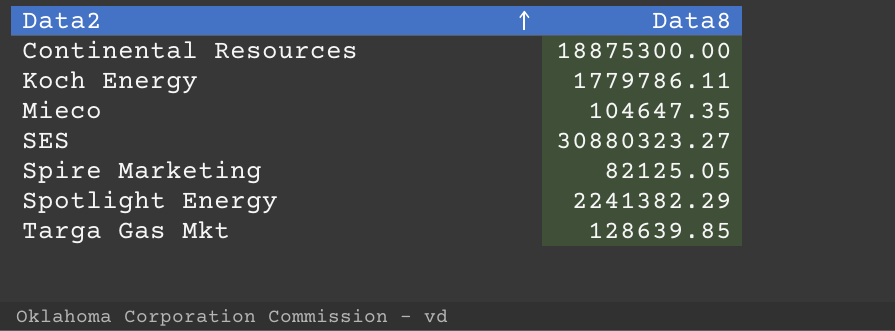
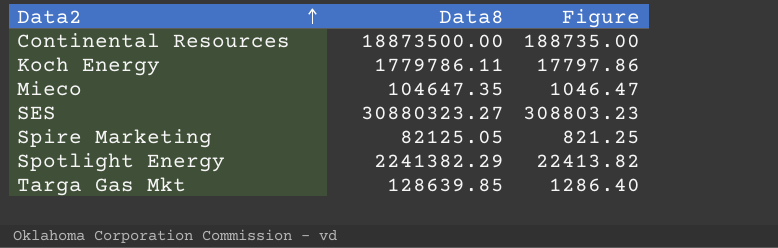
column Figure | formula: none -> [Data8] * 0.01
Continental Resources | Data8: 18875300.00 -> 18873500.00

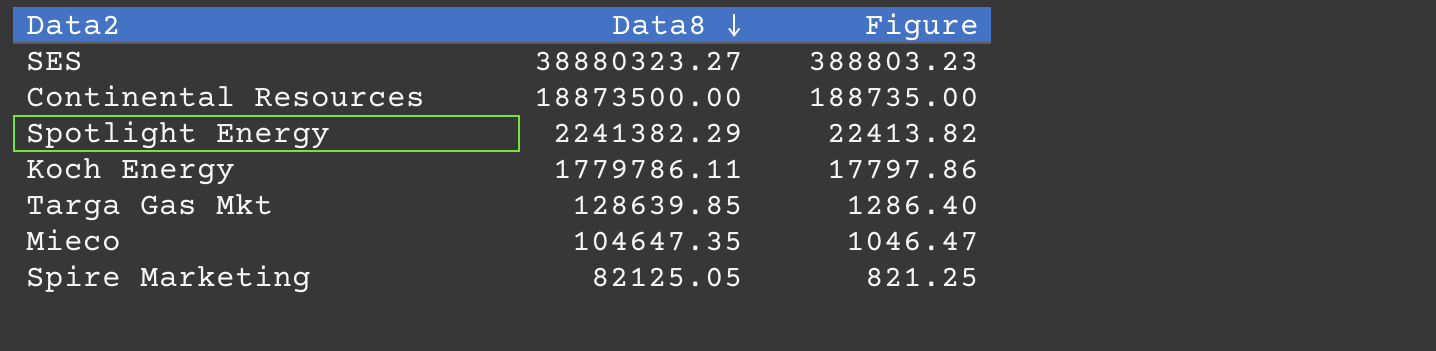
row order: Data2 ascending -> Data8 descending
SES | Data8: 30880323.27 -> 38880323.27
SES | Figure: 308803.23 -> 388803.23

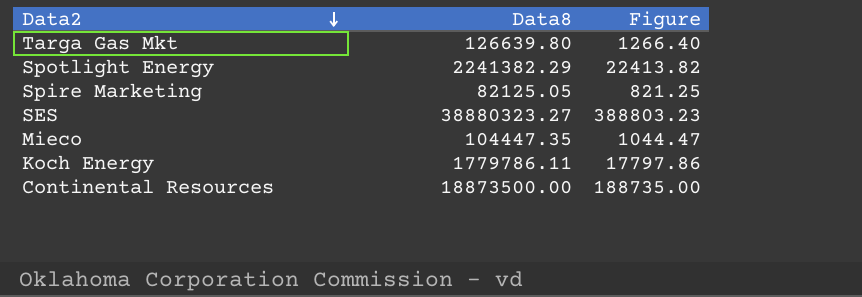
row order: Data8 descending -> Data2 descending
Targa Gas Mkt | Data8: 128639.85 -> 126639.80
Targa Gas Mkt | Figure: 1286.40 -> 1266.40
Mieco | Data8: 104647.35 -> 104447.35
Mieco | Figure: 1046.47 -> 1044.47

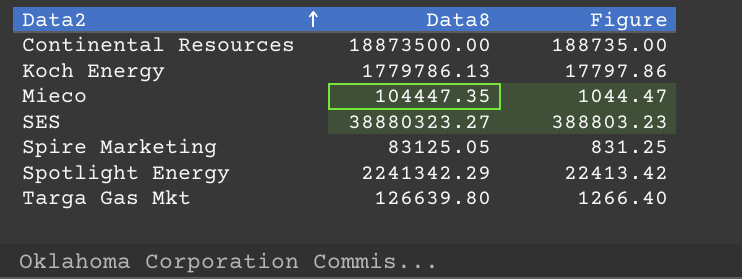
row order: Data2 descending -> Data2 ascending
Koch Energy | Data8: 1779786.11 -> 1779786.13
Spire Marketing | Data8: 82125.05 -> 83125.05
Spire Marketing | Figure: 821.25 -> 831.25
Spotlight Energy | Data8: 2241382.29 -> 2241342.29
Spotlight Energy | Figure: 22413.82 -> 22413.42

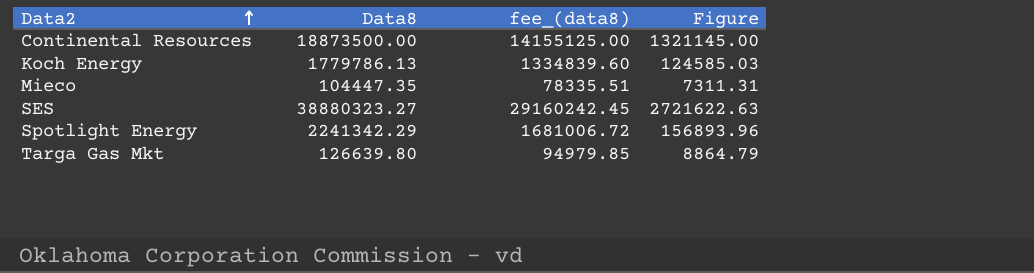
column fee_(data8) | formula: none -> [Data8] * 0.75
column Figure | formula: [Data8] * 0.01 -> [Data8] * 0.07
row Spire Marketing: 83125.05 | 831.25 -> none

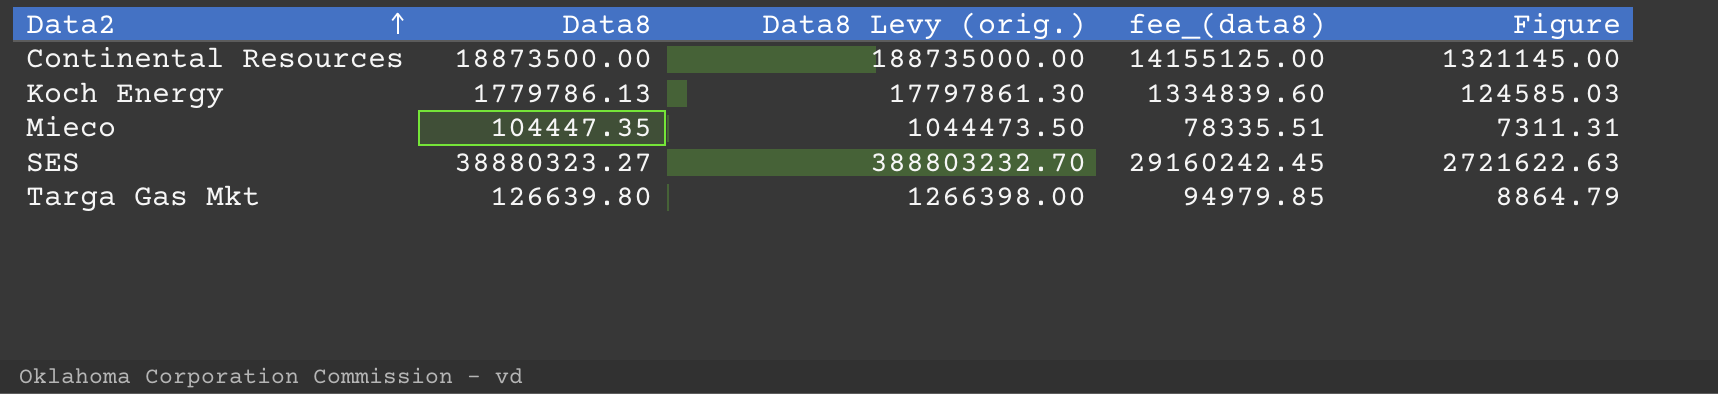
column Data8 Levy (orig.) | formula: none -> [Data8] * 10
row Spotlight Energy: 2241342.29 | 1681006.72 | 156893.96 -> none

